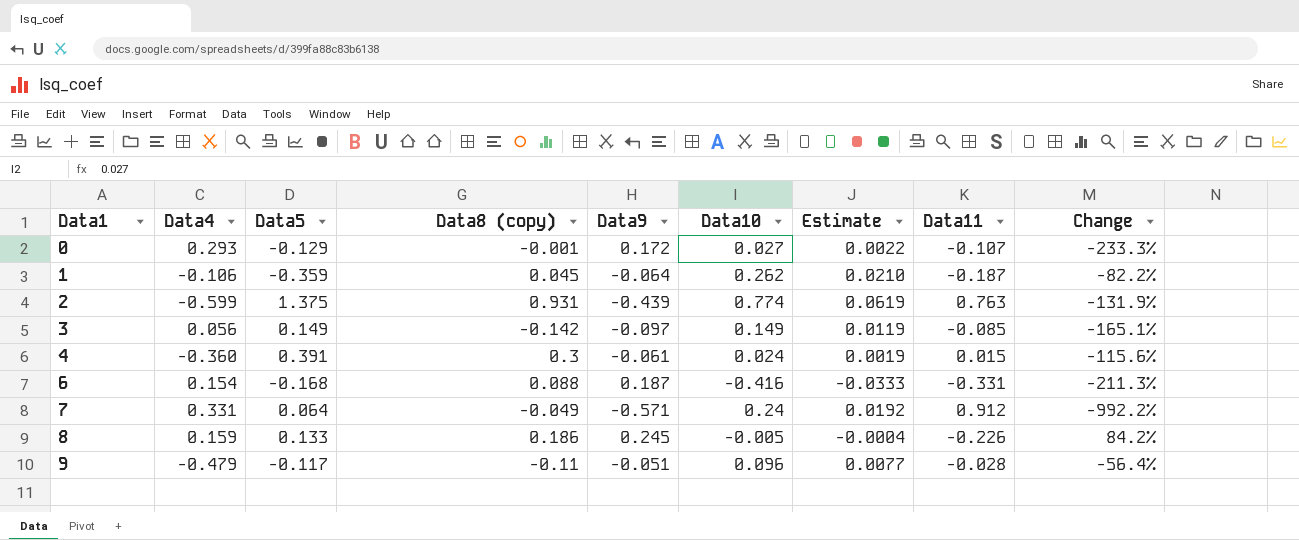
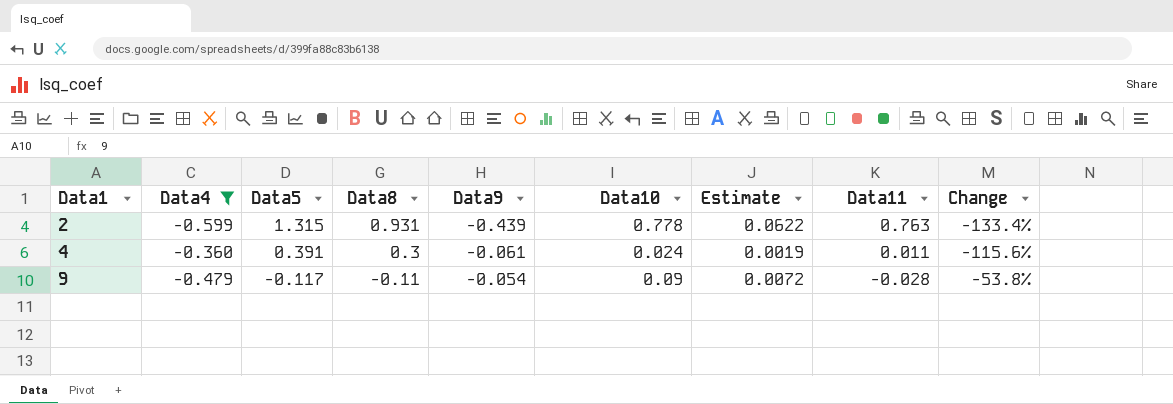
filter: none -> Data4 <= -0.360
column name: Data8 (copy) -> Data8
2 | Data5: 1.375 -> 1.315
2 | Data10: 0.774 -> 0.778
2 | Estimate: 0.0619 -> 0.0622
2 | Change: -131.9% -> -133.4%
4 | Data11: 0.015 -> 0.011
9 | Data9: -0.051 -> -0.054
9 | Data10: 0.096 -> 0.09
9 | Estimate: 0.0077 -> 0.0072
9 | Change: -56.4% -> -53.8%

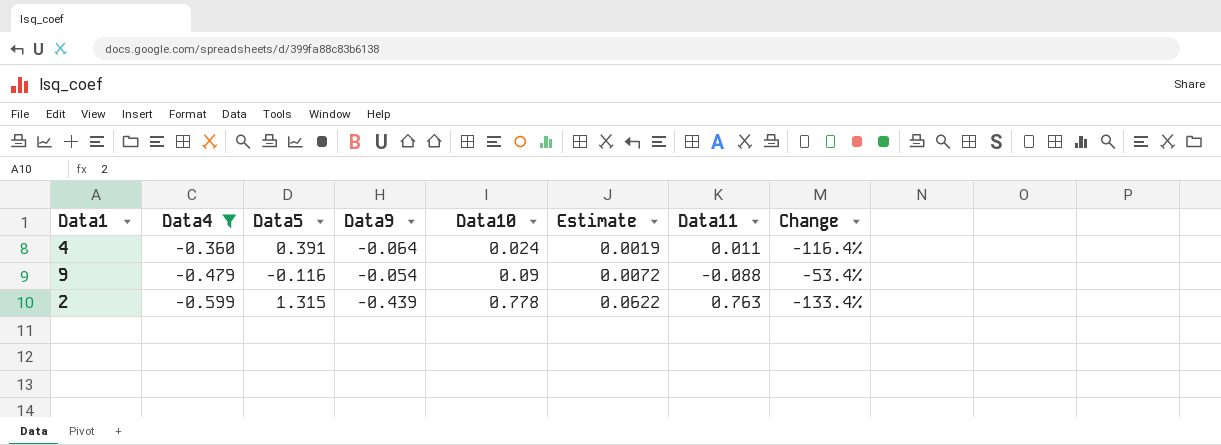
row order: Data1 ascending -> Data4 descending
column Data8 | position: 4 -> none
4 | Data9: -0.061 -> -0.064
4 | Change: -115.6% -> -116.4%
9 | Data5: -0.117 -> -0.116
9 | Data11: -0.028 -> -0.088
9 | Change: -53.8% -> -53.4%

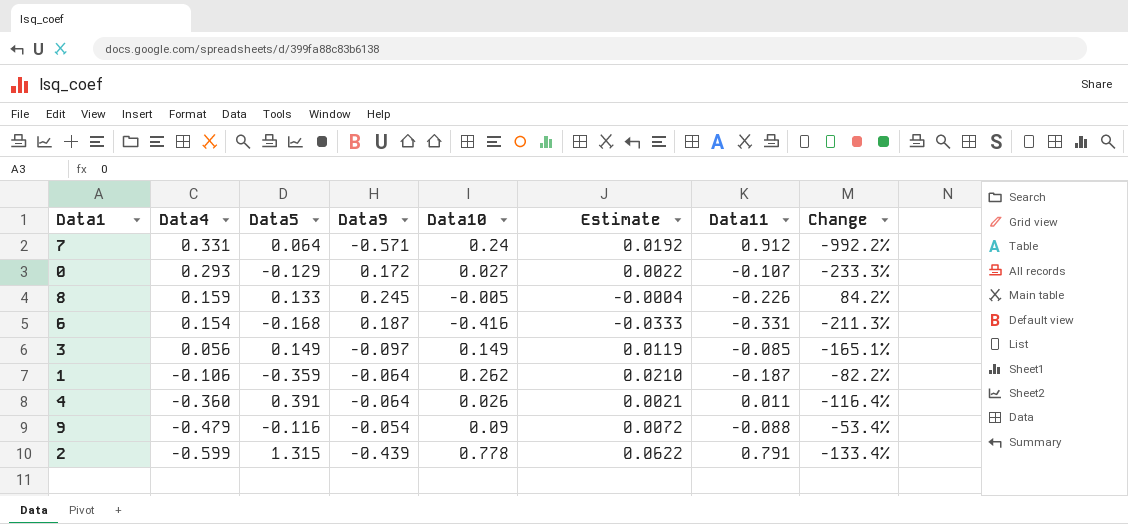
filter: Data4 <= -0.360 -> none
4 | Data10: 0.024 -> 0.026
4 | Estimate: 0.0019 -> 0.0021
2 | Data11: 0.763 -> 0.791

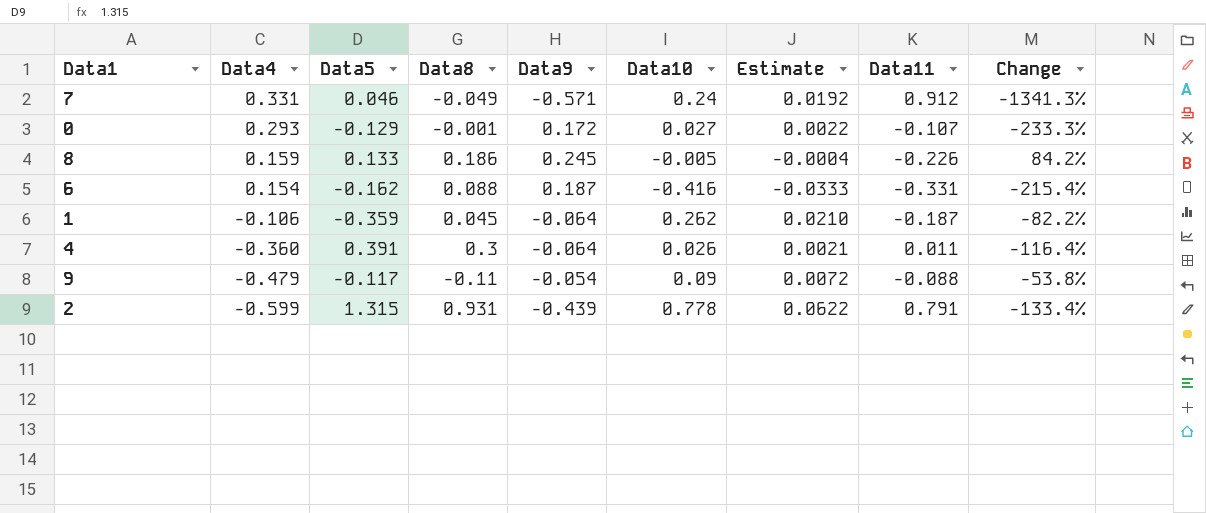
column Data8 | position: none -> 4
row 3: 0.056 | 0.149 | -0.097 | 0.149 | 0.0119 | -0.085 | -165.1% -> none
7 | Data5: 0.064 -> 0.046
7 | Change: -992.2% -> -1341.3%
6 | Data5: -0.168 -> -0.162
6 | Change: -211.3% -> -215.4%
9 | Data5: -0.116 -> -0.117
9 | Change: -53.4% -> -53.8%

